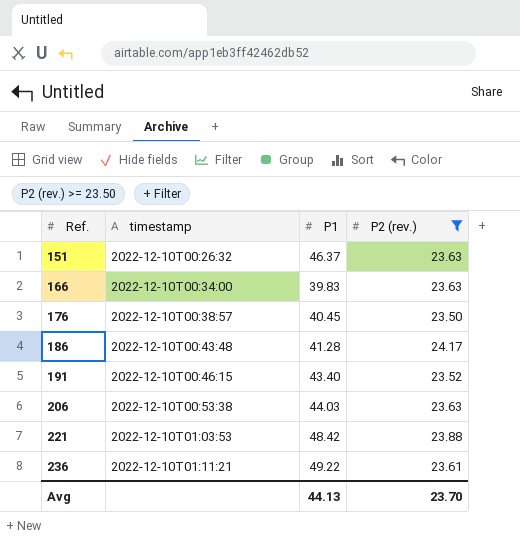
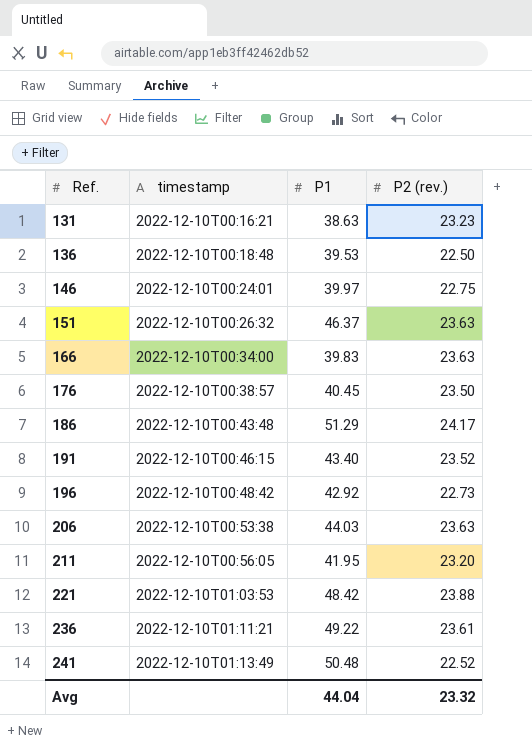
filter: P2 (rev.) >= 23.50 -> none
186 | P1: 41.28 -> 51.29
Avg | P1: 44.13 -> 44.04
Avg | P2 (rev.): 23.70 -> 23.32

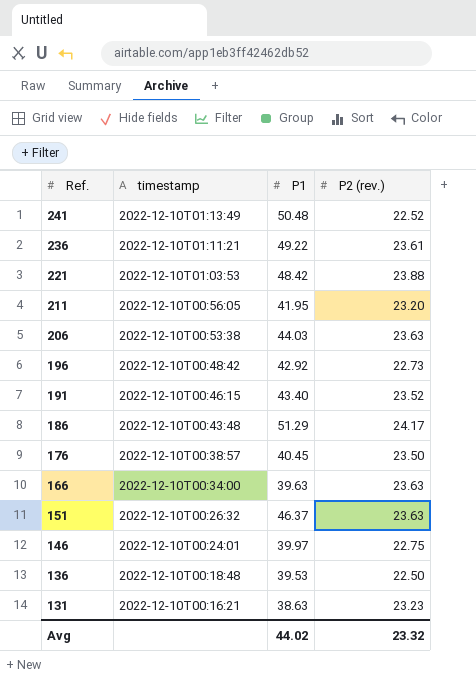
row order: Ref. ascending -> Ref. descending
166 | P1: 39.83 -> 39.63
Avg | P1: 44.04 -> 44.02

